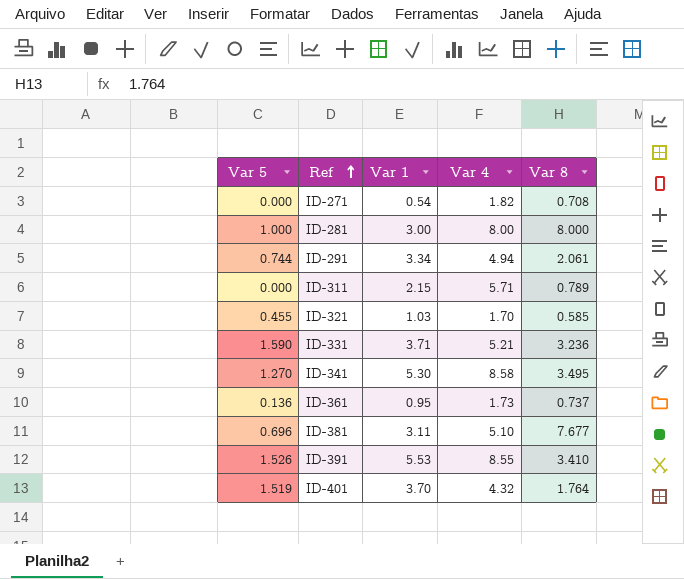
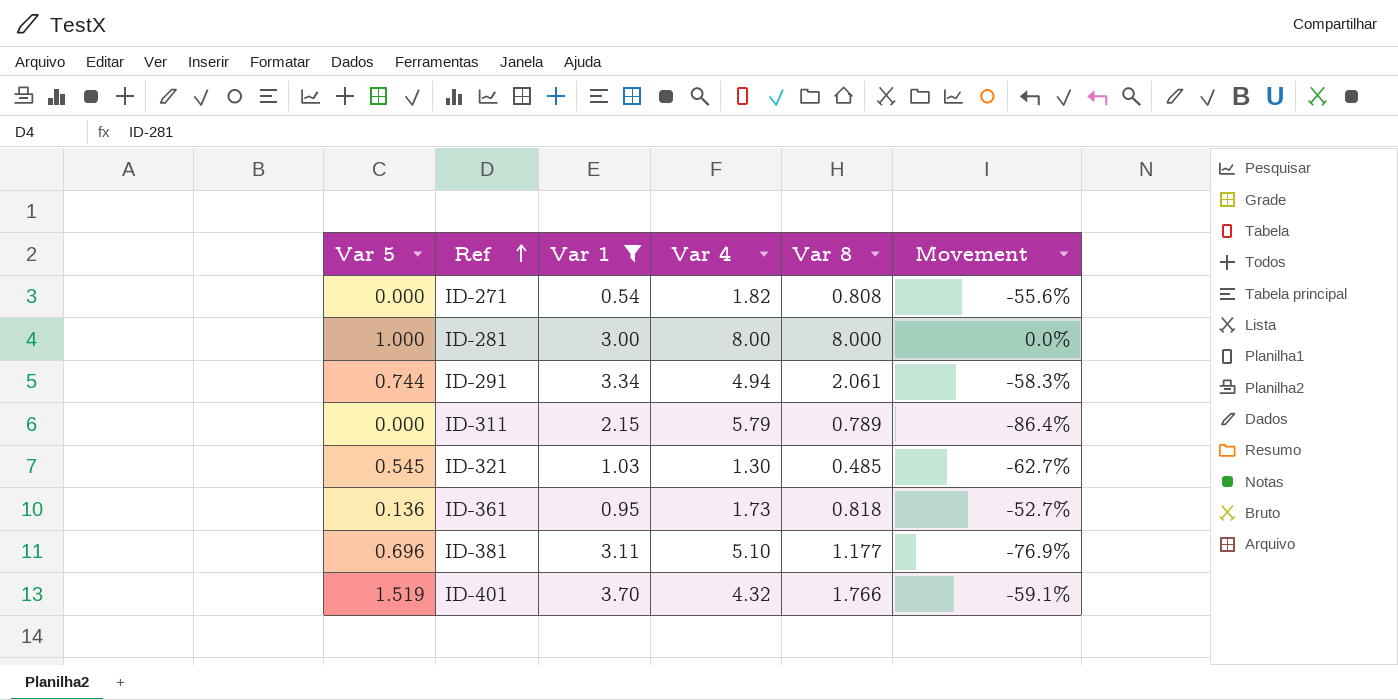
filter: none -> Var 1 <= 3.70
column Movement | formula: none -> ([Var 8] - [Var 4]) / [Var 4]
ID-271 | Var 8: 0.708 -> 0.808
ID-311 | Var 4: 5.71 -> 5.79
ID-321 | Var 5: 0.455 -> 0.545
ID-321 | Var 4: 1.70 -> 1.30
ID-321 | Var 8: 0.585 -> 0.485
ID-361 | Var 8: 0.737 -> 0.818
ID-381 | Var 8: 7.677 -> 1.177
ID-401 | Var 8: 1.764 -> 1.766

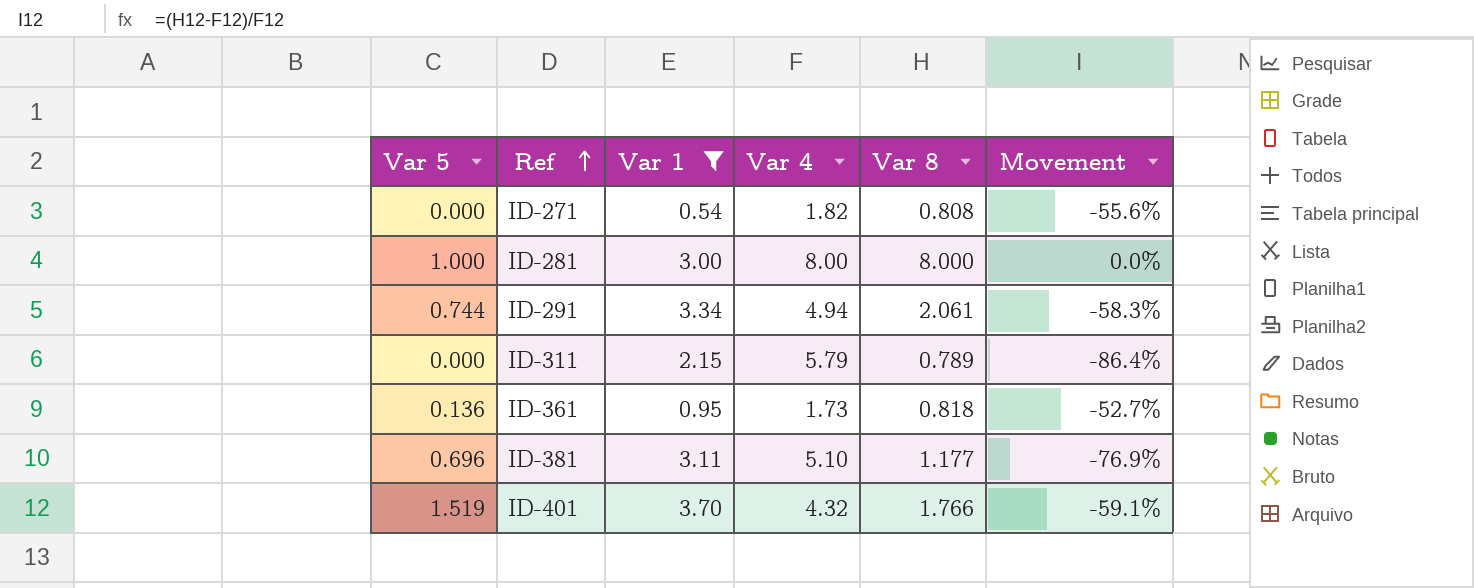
row ID-321: 0.545 | 1.03 | 1.30 | 0.485 | -62.7% -> none

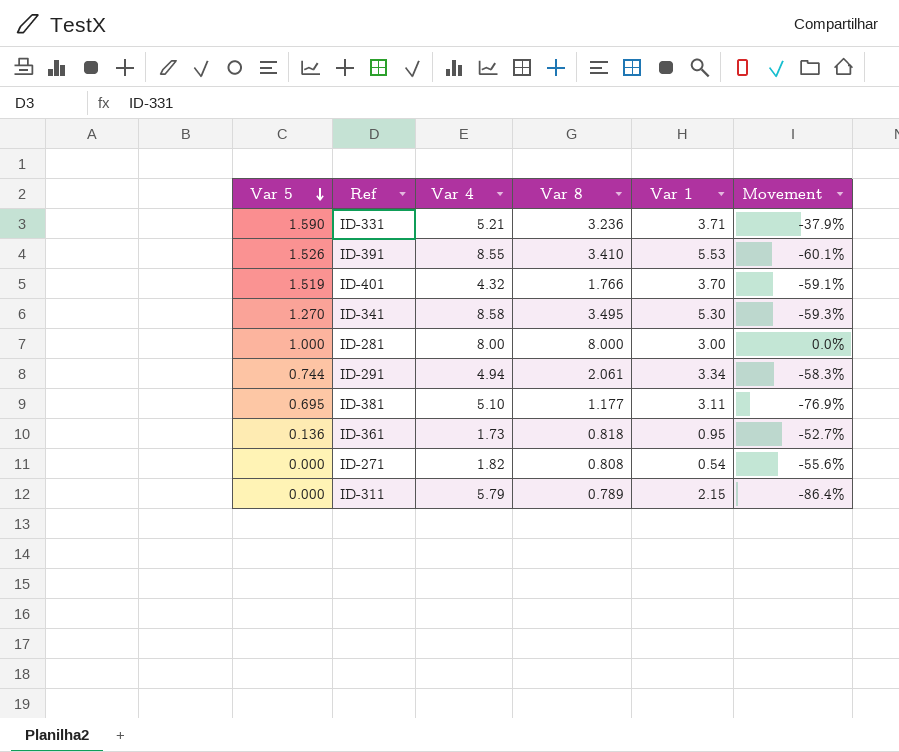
filter: Var 1 <= 3.70 -> none
row order: Ref ascending -> Var 5 descending
column Var 1 | position: 3 -> 5
ID-381 | Var 5: 0.696 -> 0.695

